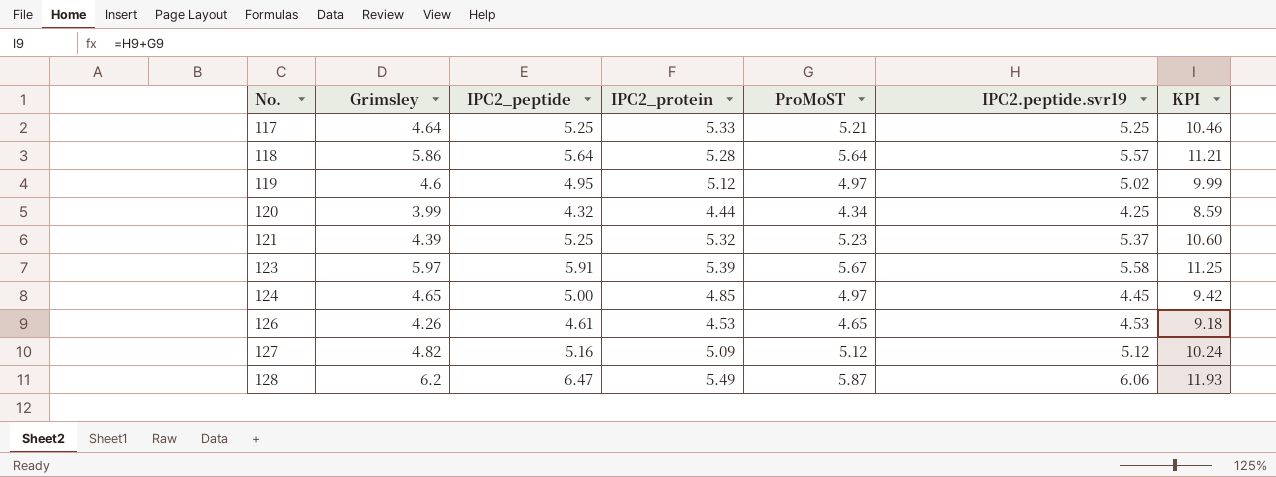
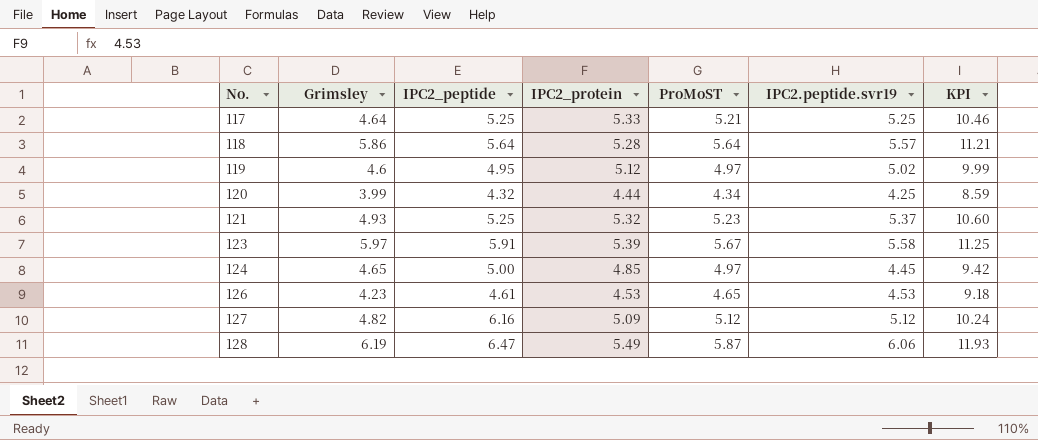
121 | Grimsley: 4.39 -> 4.93
126 | Grimsley: 4.26 -> 4.23
127 | IPC2_peptide: 5.16 -> 6.16
128 | Grimsley: 6.2 -> 6.19

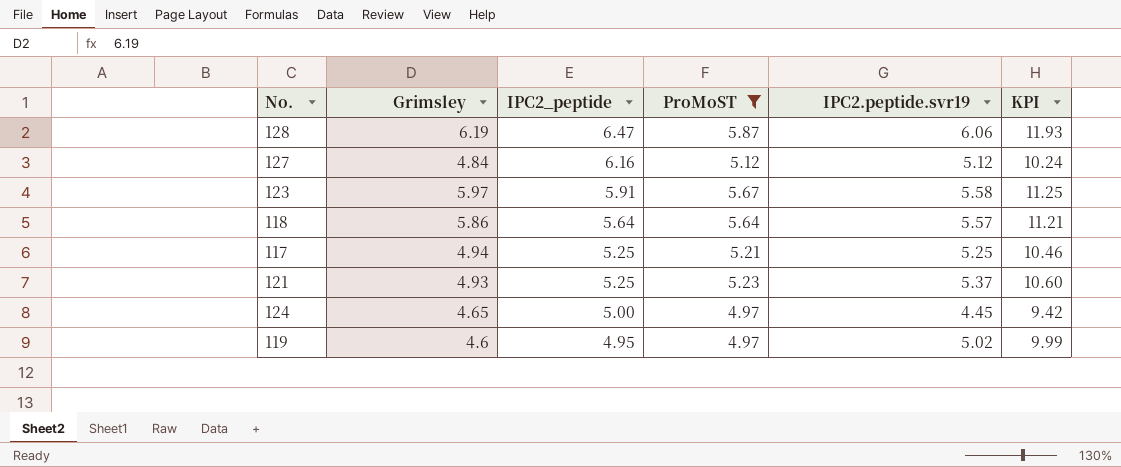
filter: none -> ProMoST >= 4.97
row order: No. ascending -> IPC2_peptide descending
column IPC2_protein | position: 4 -> none
127 | Grimsley: 4.82 -> 4.84
117 | Grimsley: 4.64 -> 4.94

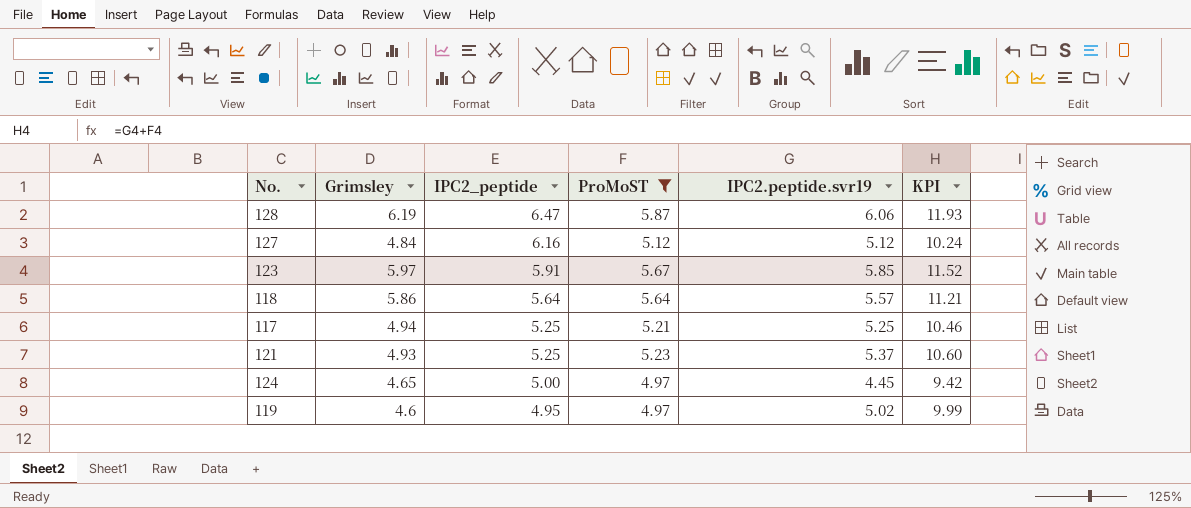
123 | IPC2.peptide.svr19: 5.58 -> 5.85
123 | KPI: 11.25 -> 11.52

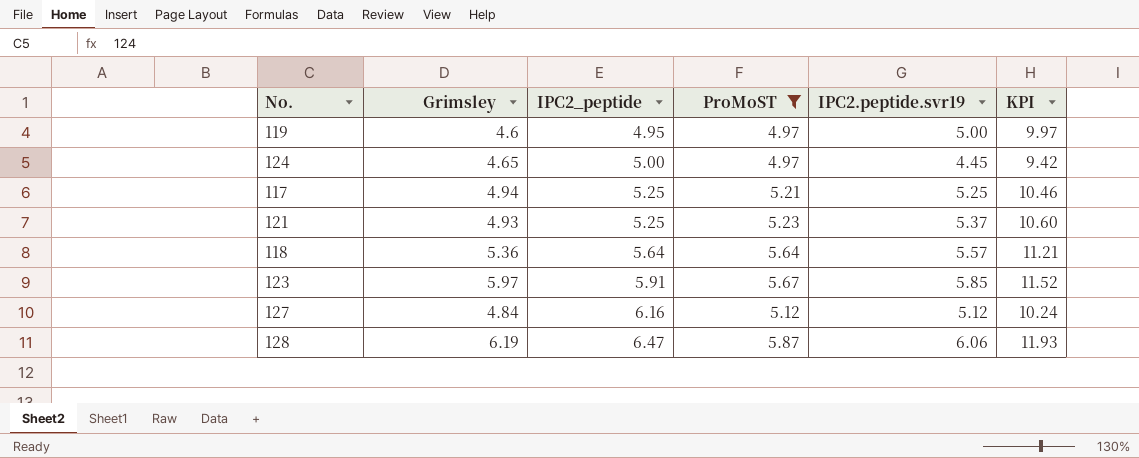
row order: IPC2_peptide descending -> IPC2_peptide ascending
119 | IPC2.peptide.svr19: 5.02 -> 5.00
119 | KPI: 9.99 -> 9.97
118 | Grimsley: 5.86 -> 5.36

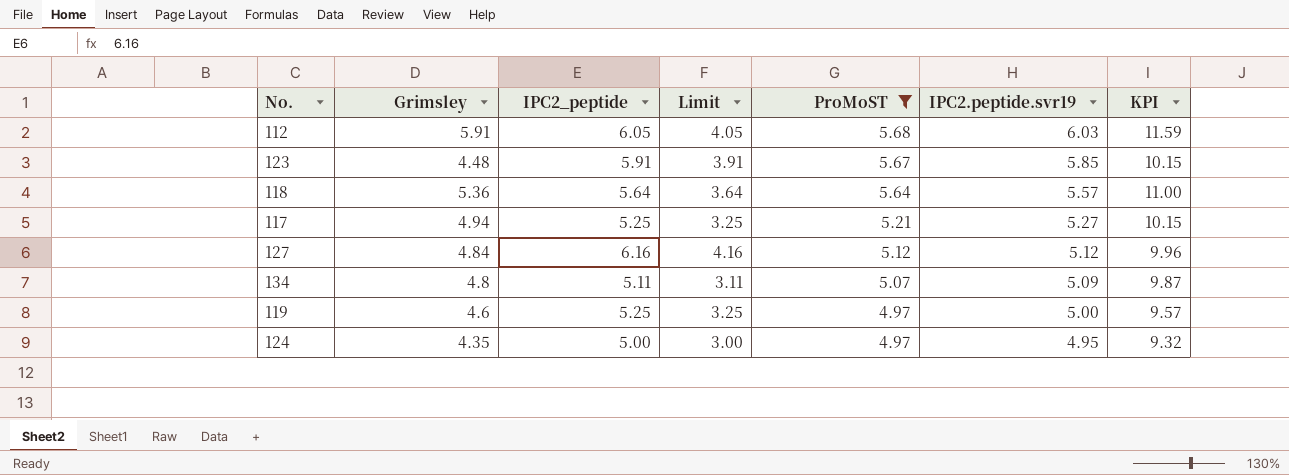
row order: IPC2_peptide ascending -> ProMoST descending
column Limit | formula: none -> [IPC2_peptide] - 2
column KPI | formula: [ProMoST] + [IPC2.peptide.svr19] -> [Grimsley] + [ProMoST]
row 121: 4.93 | 5.25 | 5.23 | 5.37 | 10.60 -> none
row 128: 6.19 | 6.47 | 5.87 | 6.06 | 11.93 -> none
row 112: none -> 5.91 | 6.05 | 4.05 | 5.68 | 6.03 | 11.59
123 | Grimsley: 5.97 -> 4.48
117 | IPC2.peptide.svr19: 5.25 -> 5.27
row 134: none -> 4.8 | 5.11 | 3.11 | 5.07 | 5.09 | 9.87
119 | IPC2_peptide: 4.95 -> 5.25
124 | Grimsley: 4.65 -> 4.35
124 | IPC2.peptide.svr19: 4.45 -> 4.95

